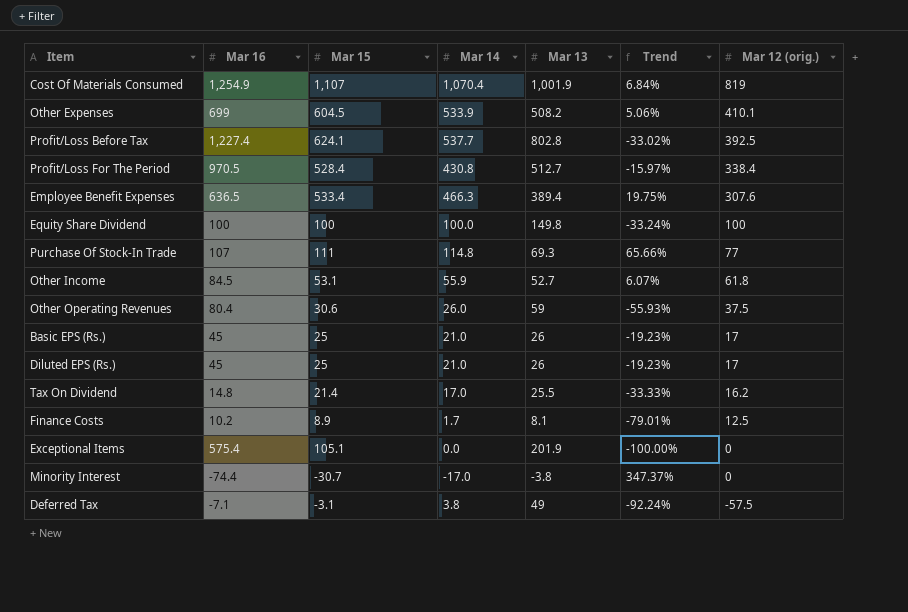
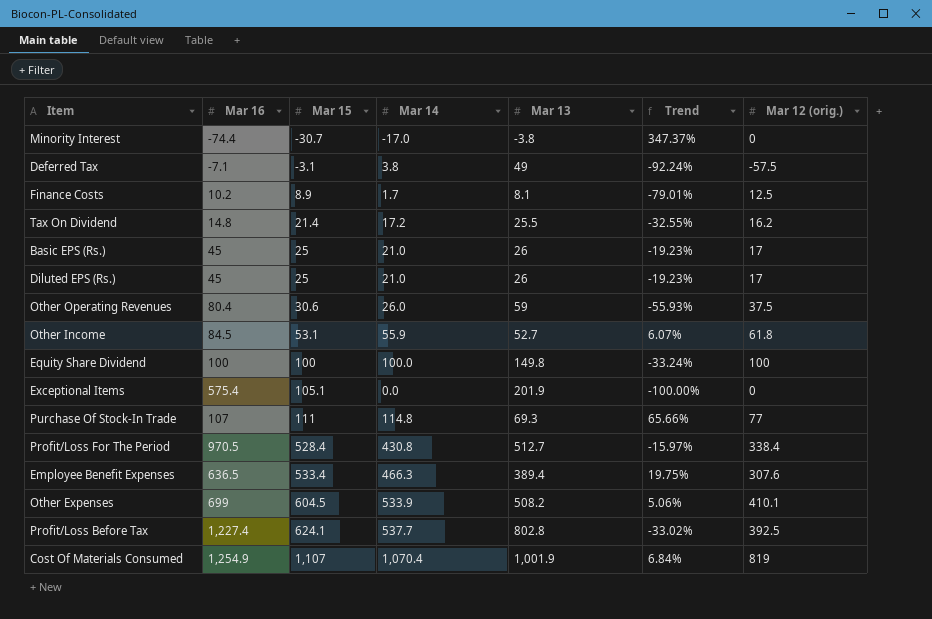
row order: Mar 12 (orig.) descending -> Mar 15 ascending
Tax On Dividend | Mar 14: 17.0 -> 17.2
Tax On Dividend | Trend: -33.33% -> -32.55%

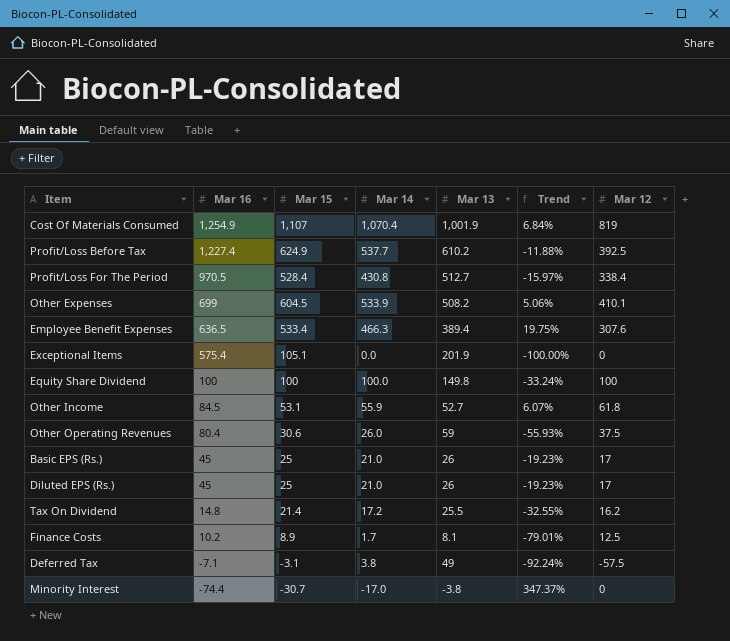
row order: Mar 15 ascending -> Mar 16 descending
column name: Mar 12 (orig.) -> Mar 12
row Purchase Of Stock-In Trade: 107 | 111 | 114.8 | 69.3 | 65.66% | 77 -> none
Profit/Loss Before Tax | Mar 15: 624.1 -> 624.9
Profit/Loss Before Tax | Mar 13: 802.8 -> 610.2
Profit/Loss Before Tax | Trend: -33.02% -> -11.88%

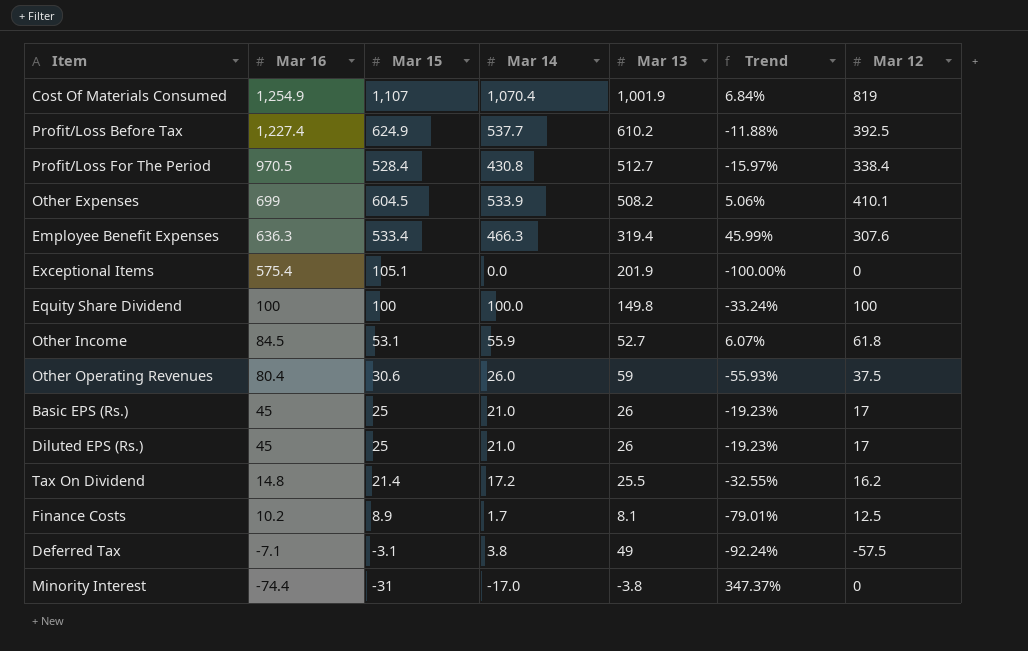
Employee Benefit Expenses | Mar 16: 636.5 -> 636.3
Employee Benefit Expenses | Mar 13: 389.4 -> 319.4
Employee Benefit Expenses | Trend: 19.75% -> 45.99%
Minority Interest | Mar 15: -30.7 -> -31

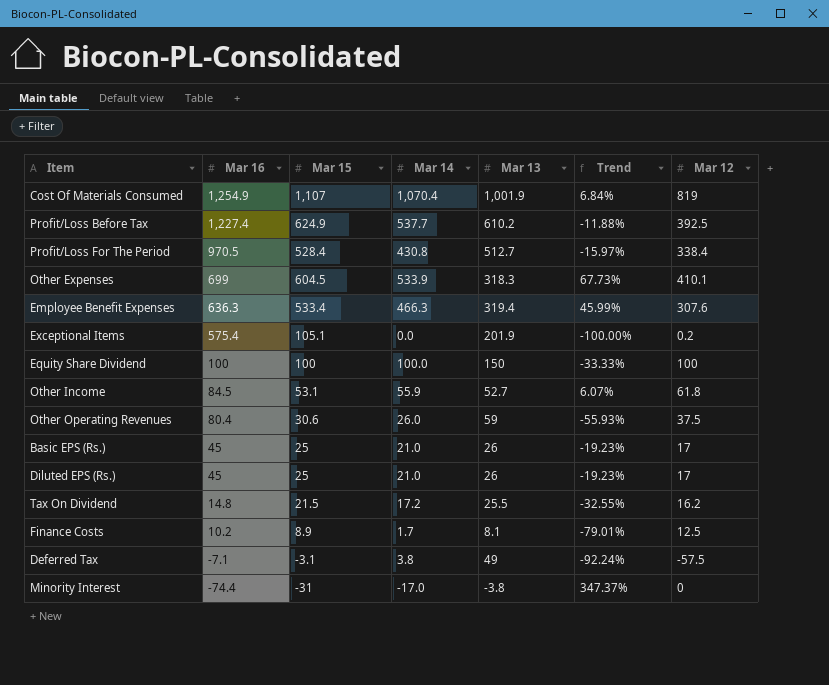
Other Expenses | Mar 13: 508.2 -> 318.3
Other Expenses | Trend: 5.06% -> 67.73%
Exceptional Items | Mar 12: 0 -> 0.2
Equity Share Dividend | Mar 13: 149.8 -> 150
Equity Share Dividend | Trend: -33.24% -> -33.33%
Tax On Dividend | Mar 15: 21.4 -> 21.5

